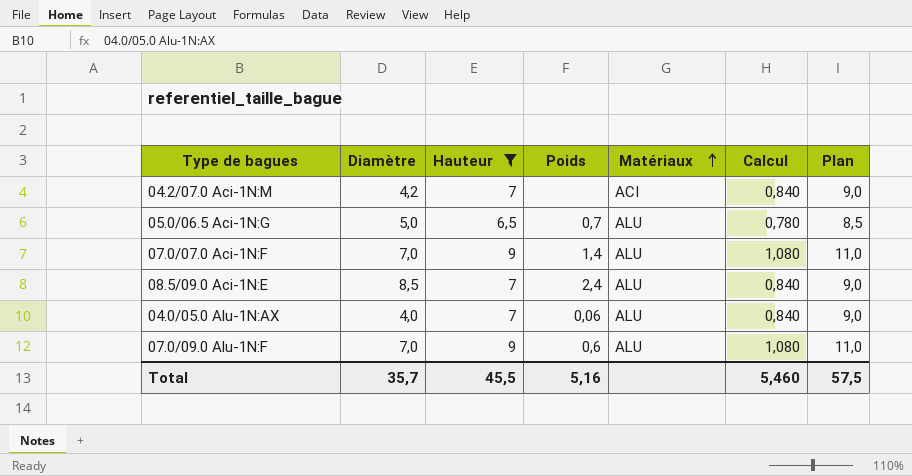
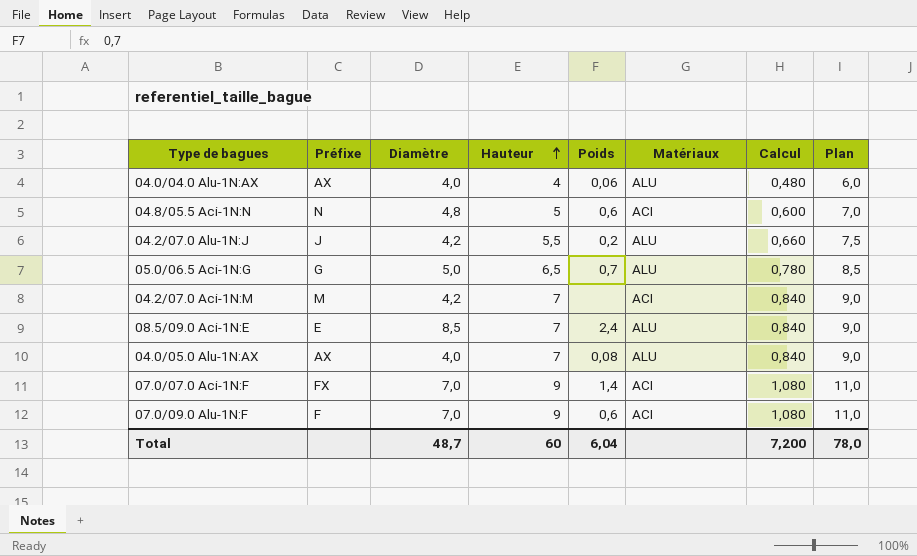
filter: Hauteur >= 6,5 -> none
row order: Matériaux ascending -> Hauteur ascending
column Préfixe | position: none -> 2
04.0/05.0 Alu-1N:AX | Poids: 0,06 -> 0,08
07.0/07.0 Aci-1N:F | Matériaux: ALU -> ACI
07.0/09.0 Alu-1N:F | Matériaux: ALU -> ACI
Total | Diamètre: 35,7 -> 48,7
Total | Hauteur: 45,5 -> 60
Total | Poids: 5,16 -> 6,04
Total | Calcul: 5,460 -> 7,200
Total | Plan: 57,5 -> 78,0

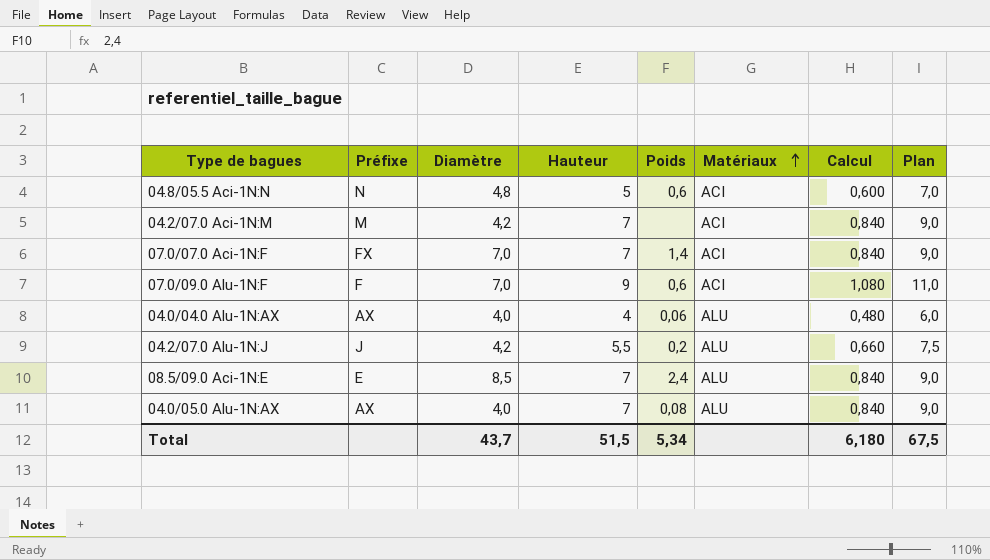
row order: Hauteur ascending -> Matériaux ascending
row 05.0/06.5 Aci-1N:G: G | 5,0 | 6,5 | 0,7 | ALU | 0,780 | 8,5 -> none
07.0/07.0 Aci-1N:F | Hauteur: 9 -> 7
07.0/07.0 Aci-1N:F | Calcul: 1,080 -> 0,840
07.0/07.0 Aci-1N:F | Plan: 11,0 -> 9,0
Total | Diamètre: 48,7 -> 43,7
Total | Hauteur: 60 -> 51,5
Total | Poids: 6,04 -> 5,34
Total | Calcul: 7,200 -> 6,180
Total | Plan: 78,0 -> 67,5

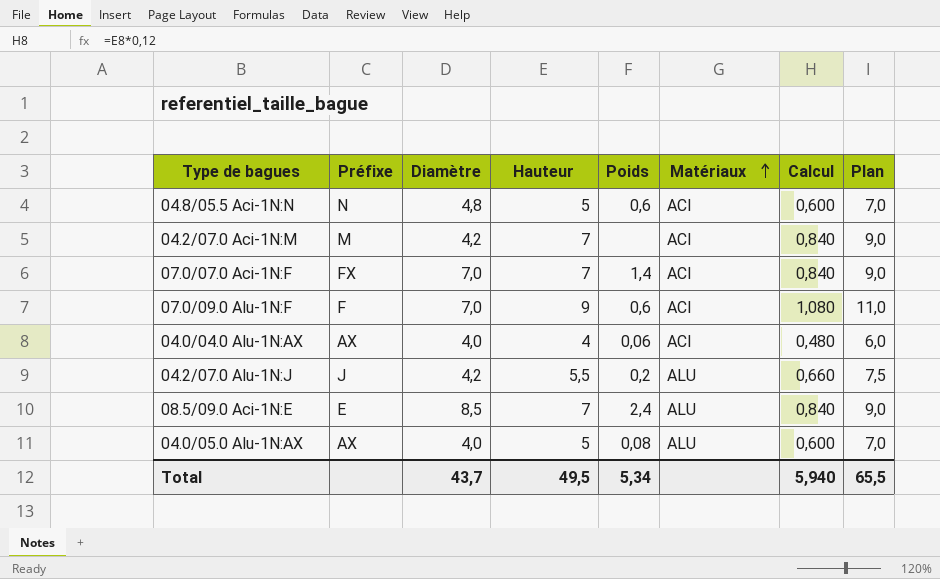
04.0/04.0 Alu-1N:AX | Matériaux: ALU -> ACI
04.0/05.0 Alu-1N:AX | Hauteur: 7 -> 5
04.0/05.0 Alu-1N:AX | Calcul: 0,840 -> 0,600
04.0/05.0 Alu-1N:AX | Plan: 9,0 -> 7,0
Total | Hauteur: 51,5 -> 49,5
Total | Calcul: 6,180 -> 5,940
Total | Plan: 67,5 -> 65,5

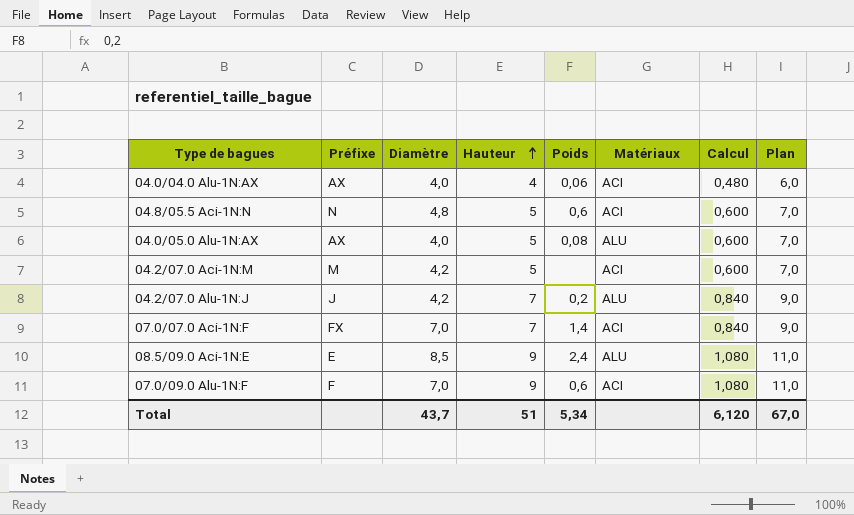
row order: Matériaux ascending -> Hauteur ascending
04.2/07.0 Aci-1N:M | Hauteur: 7 -> 5
04.2/07.0 Aci-1N:M | Calcul: 0,840 -> 0,600
04.2/07.0 Aci-1N:M | Plan: 9,0 -> 7,0
04.2/07.0 Alu-1N:J | Hauteur: 5,5 -> 7
04.2/07.0 Alu-1N:J | Calcul: 0,660 -> 0,840
04.2/07.0 Alu-1N:J | Plan: 7,5 -> 9,0
08.5/09.0 Aci-1N:E | Hauteur: 7 -> 9
08.5/09.0 Aci-1N:E | Calcul: 0,840 -> 1,080
08.5/09.0 Aci-1N:E | Plan: 9,0 -> 11,0
Total | Hauteur: 49,5 -> 51
Total | Calcul: 5,940 -> 6,120
Total | Plan: 65,5 -> 67,0

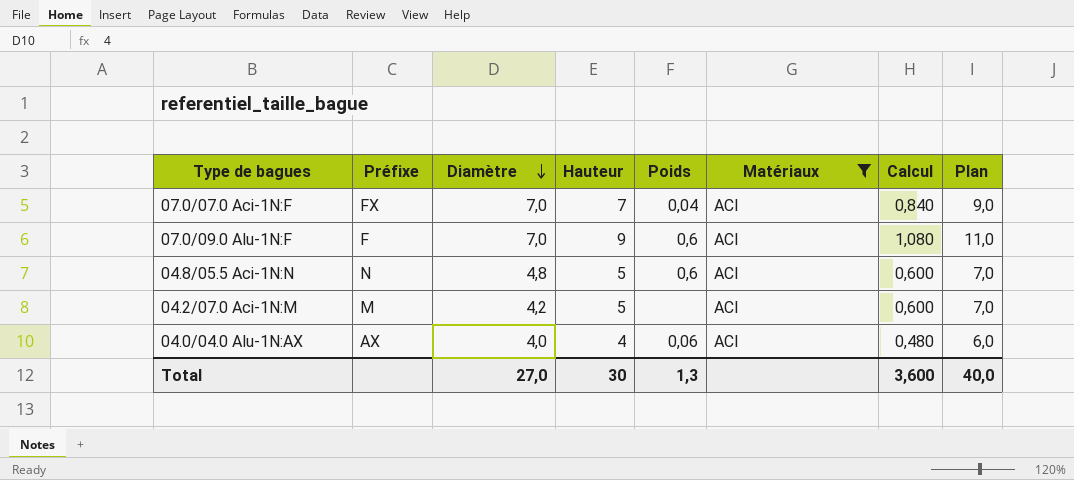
filter: none -> Matériaux = ACI
row order: Hauteur ascending -> Diamètre descending
07.0/07.0 Aci-1N:F | Poids: 1,4 -> 0,04
Total | Diamètre: 43,7 -> 27,0
Total | Hauteur: 51 -> 30
Total | Poids: 5,34 -> 1,3
Total | Calcul: 6,120 -> 3,600
Total | Plan: 67,0 -> 40,0

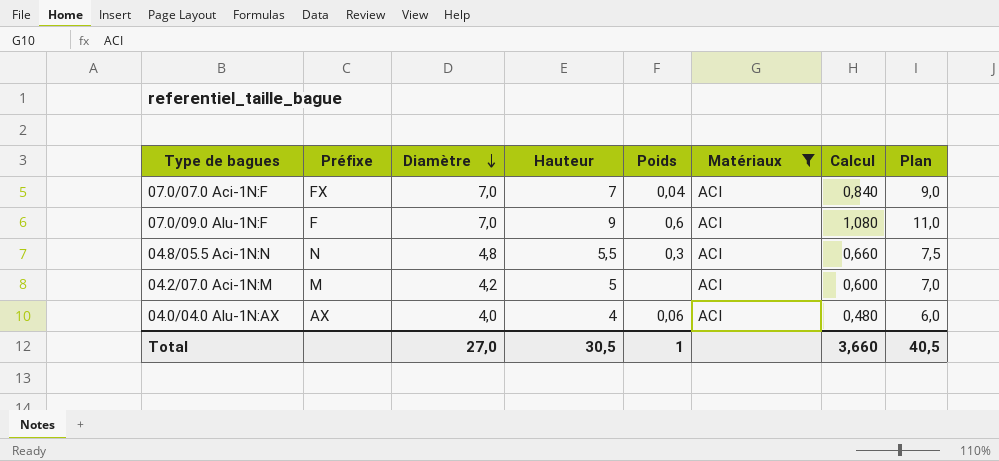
04.8/05.5 Aci-1N:N | Hauteur: 5 -> 5,5
04.8/05.5 Aci-1N:N | Poids: 0,6 -> 0,3
04.8/05.5 Aci-1N:N | Calcul: 0,600 -> 0,660
04.8/05.5 Aci-1N:N | Plan: 7,0 -> 7,5
Total | Hauteur: 30 -> 30,5
Total | Poids: 1,3 -> 1
Total | Calcul: 3,600 -> 3,660
Total | Plan: 40,0 -> 40,5

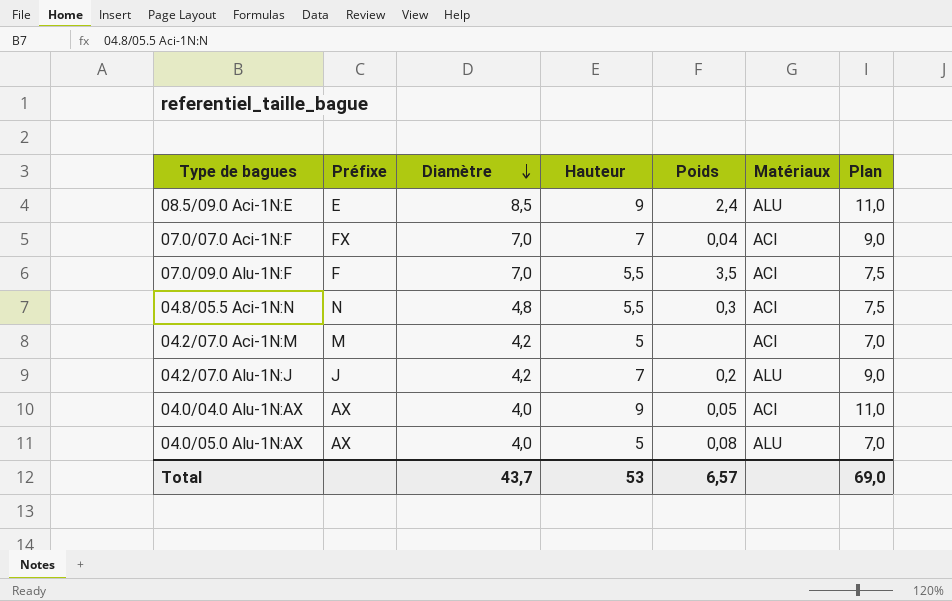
filter: Matériaux = ACI -> none
column Calcul | formula: [Hauteur] * 0,12 -> none
07.0/09.0 Alu-1N:F | Hauteur: 9 -> 5,5
07.0/09.0 Alu-1N:F | Poids: 0,6 -> 3,5
07.0/09.0 Alu-1N:F | Plan: 11,0 -> 7,5
04.0/04.0 Alu-1N:AX | Hauteur: 4 -> 9
04.0/04.0 Alu-1N:AX | Poids: 0,06 -> 0,05
04.0/04.0 Alu-1N:AX | Plan: 6,0 -> 11,0
Total | Diamètre: 27,0 -> 43,7
Total | Hauteur: 30,5 -> 53
Total | Poids: 1 -> 6,57
Total | Plan: 40,5 -> 69,0

